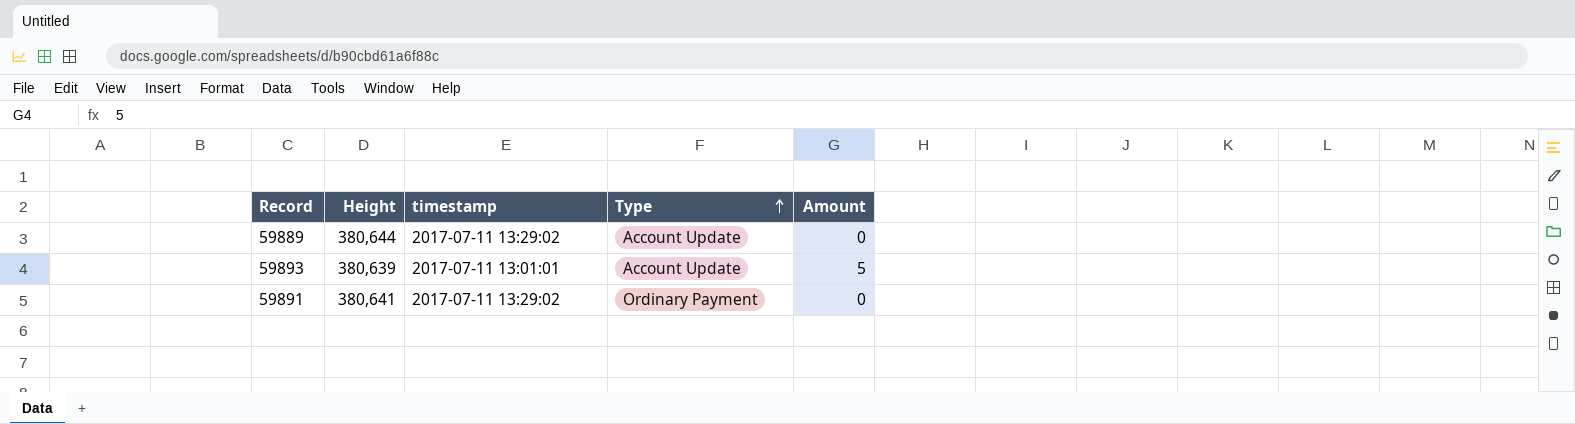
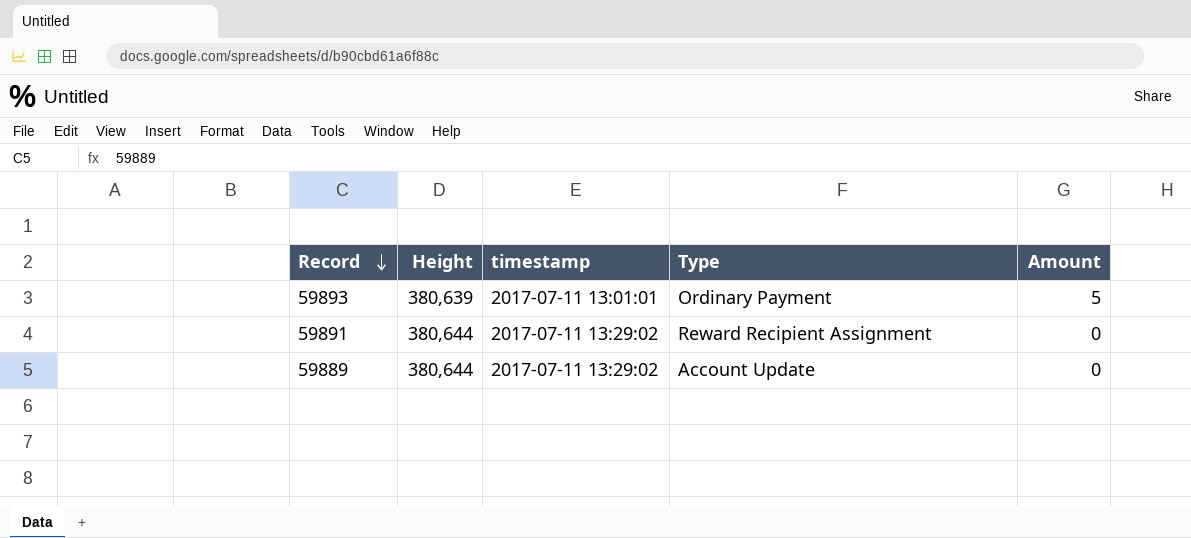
row order: Type ascending -> Record descending
59893 | Type: Account Update -> Ordinary Payment
59891 | Height: 380,641 -> 380,644
59891 | Type: Ordinary Payment -> Reward Recipient Assignment

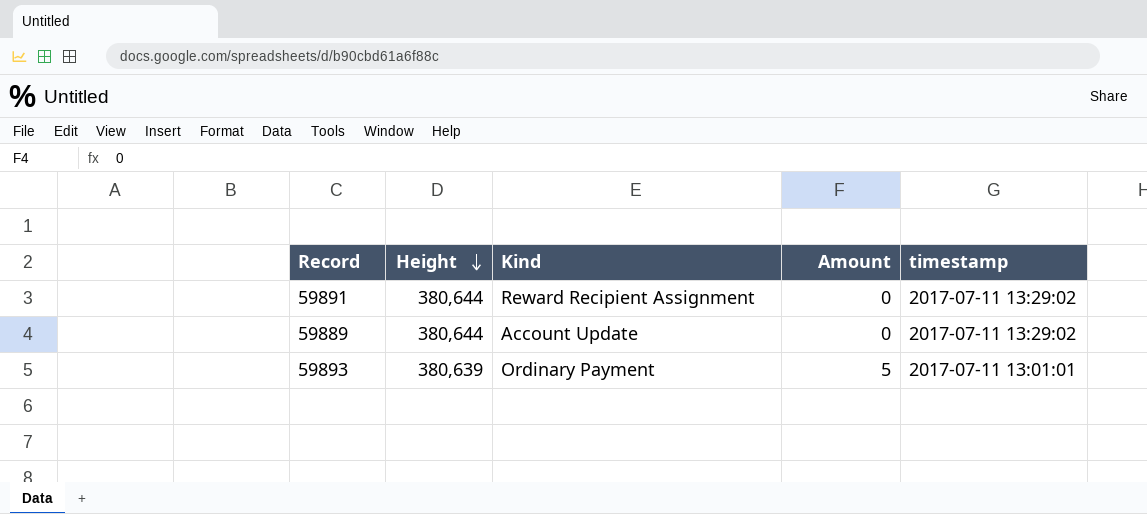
row order: Record descending -> Height descending
column name: Type -> Kind
column timestamp | position: 3 -> 5

